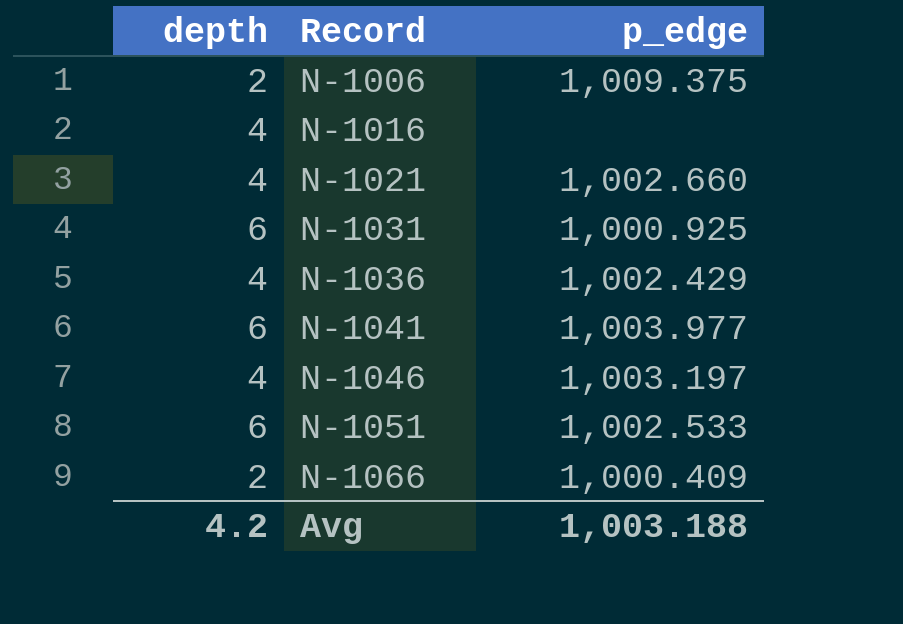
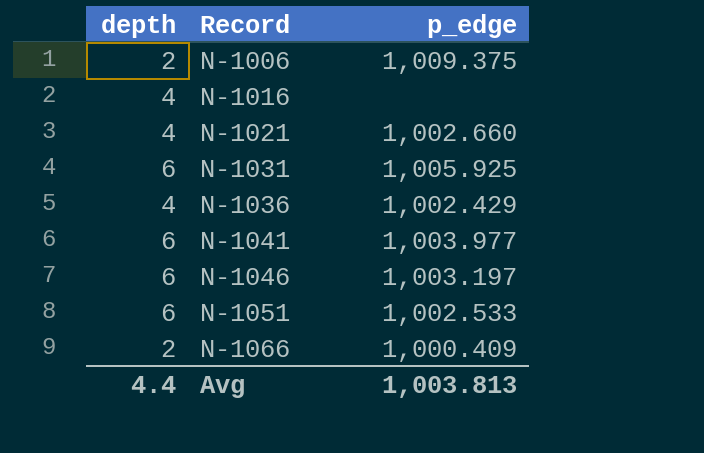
N-1031 | p_edge: 1,000.925 -> 1,005.925
N-1046 | depth: 4 -> 6
Avg | depth: 4.2 -> 4.4
Avg | p_edge: 1,003.188 -> 1,003.813

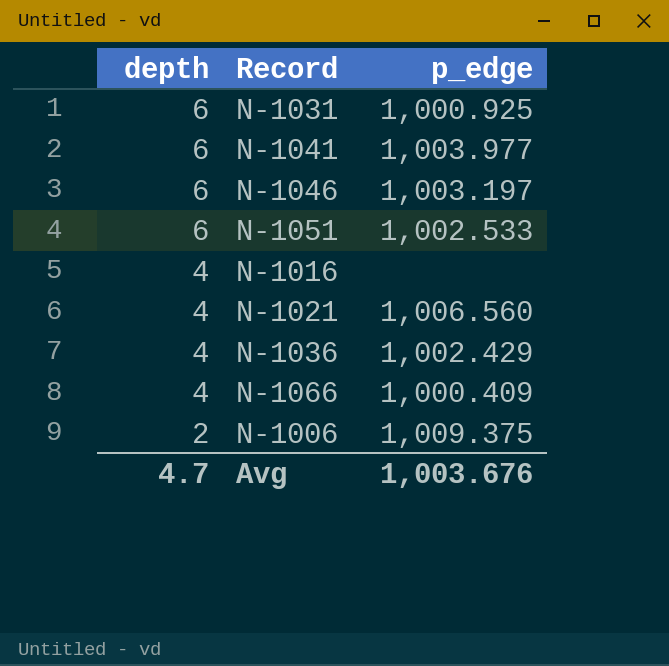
row order: Record ascending -> depth descending
N-1031 | p_edge: 1,005.925 -> 1,000.925
N-1021 | p_edge: 1,002.660 -> 1,006.560
N-1066 | depth: 2 -> 4
Avg | depth: 4.4 -> 4.7
Avg | p_edge: 1,003.813 -> 1,003.676

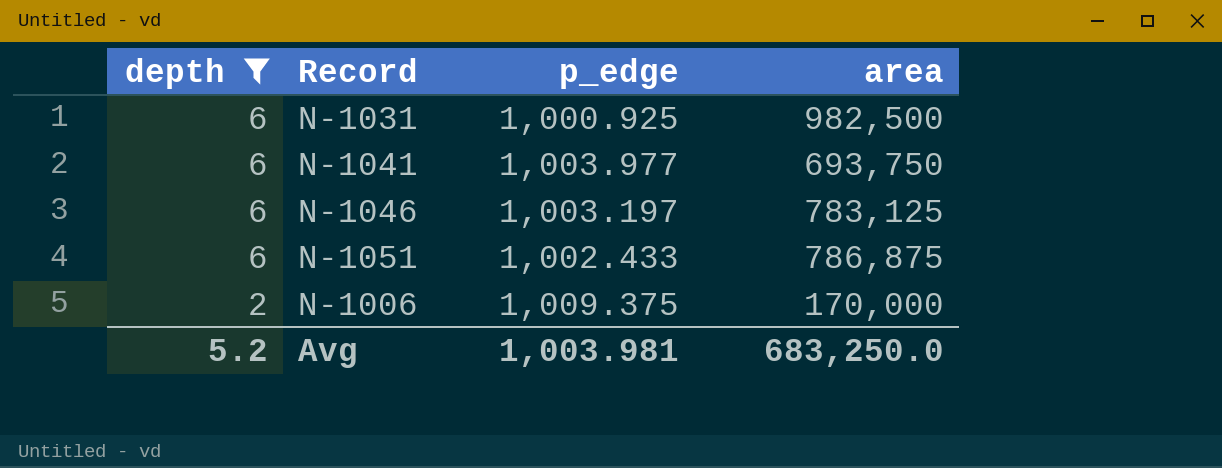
filter: none -> depth != 4
column area | position: none -> 4
N-1051 | p_edge: 1,002.533 -> 1,002.433
Avg | depth: 4.7 -> 5.2
Avg | p_edge: 1,003.676 -> 1,003.981

